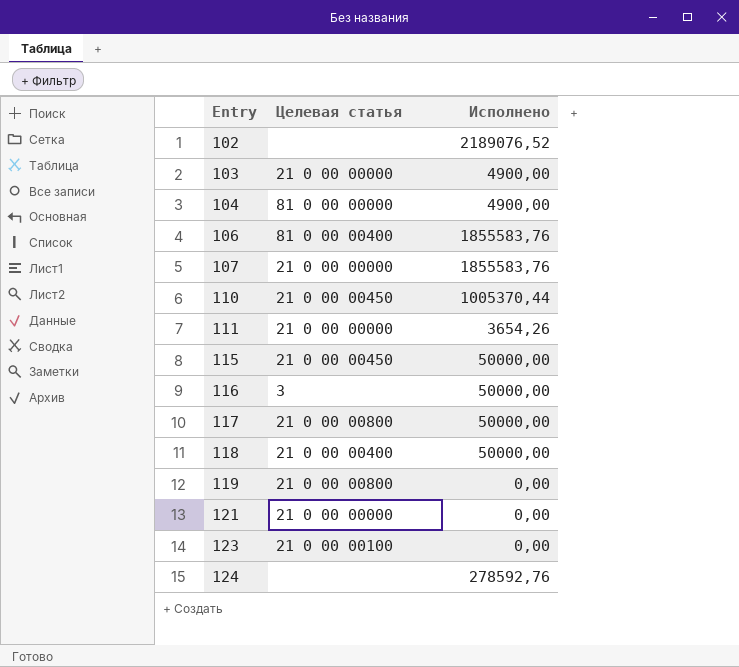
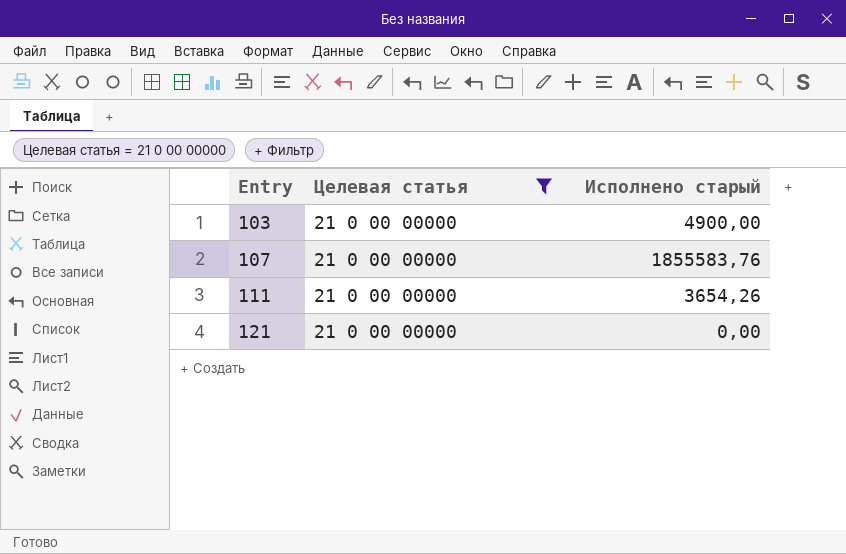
filter: none -> Целевая статья = 21 0 00 00000
column name: Исполнено -> Исполнено старый

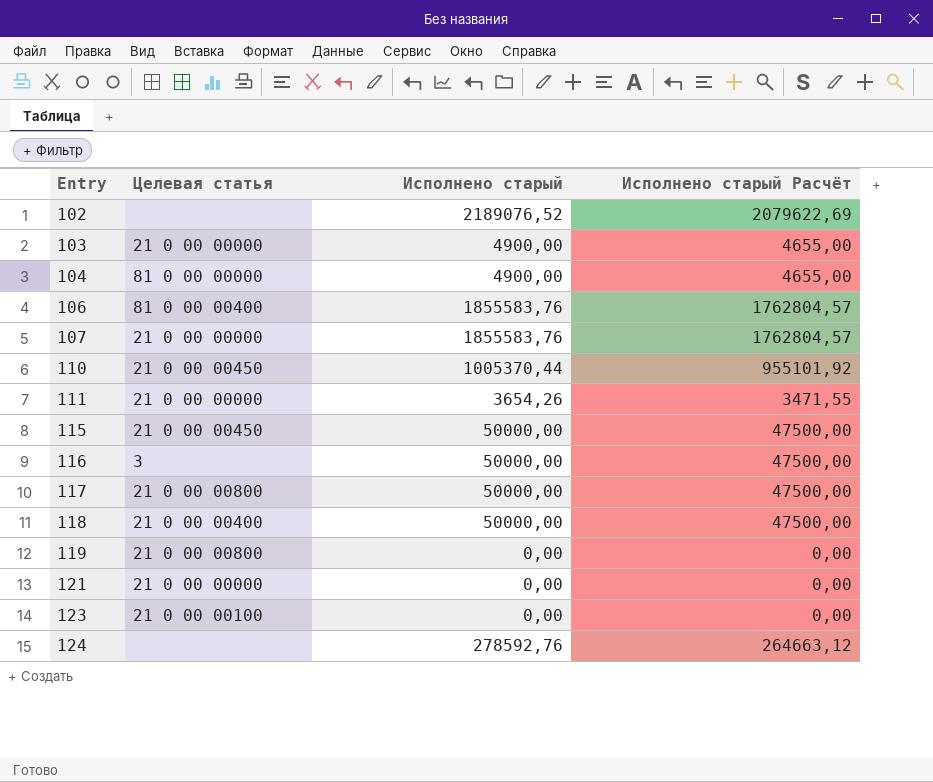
filter: Целевая статья = 21 0 00 00000 -> none
column Исполнено старый Расчёт | formula: none -> [Исполнено старый] * 0,95

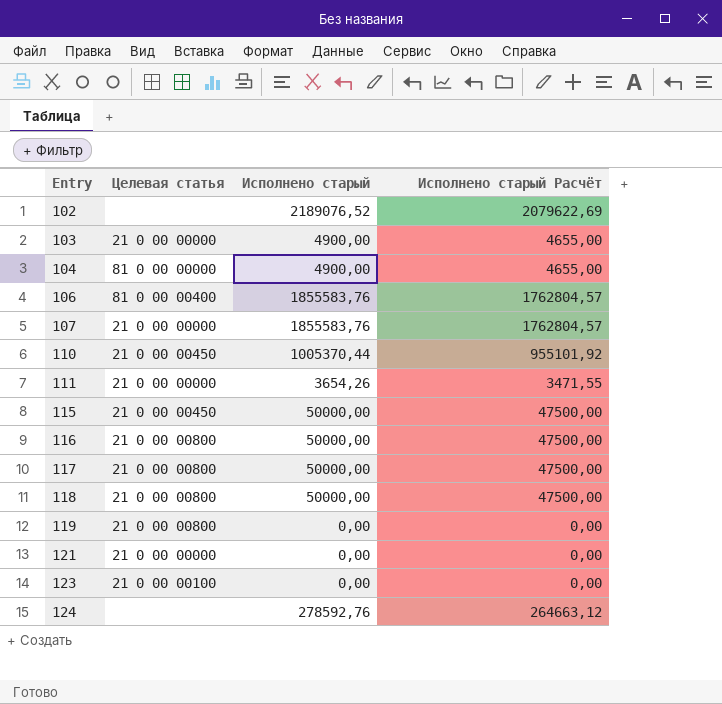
116 | Целевая статья: 3 -> 21 0 00 00800
118 | Целевая статья: 21 0 00 00400 -> 21 0 00 00800

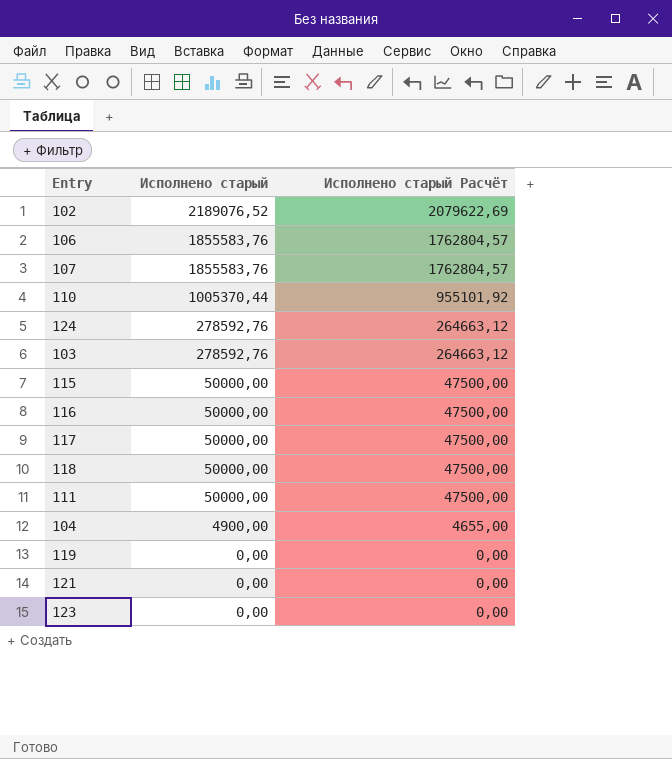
row order: Entry ascending -> Исполнено старый descending
column Целевая статья | position: 2 -> none
103 | Исполнено старый: 4900,00 -> 278592,76
103 | Исполнено старый Расчёт: 4655,00 -> 264663,12
111 | Исполнено старый: 3654,26 -> 50000,00
111 | Исполнено старый Расчёт: 3471,55 -> 47500,00

